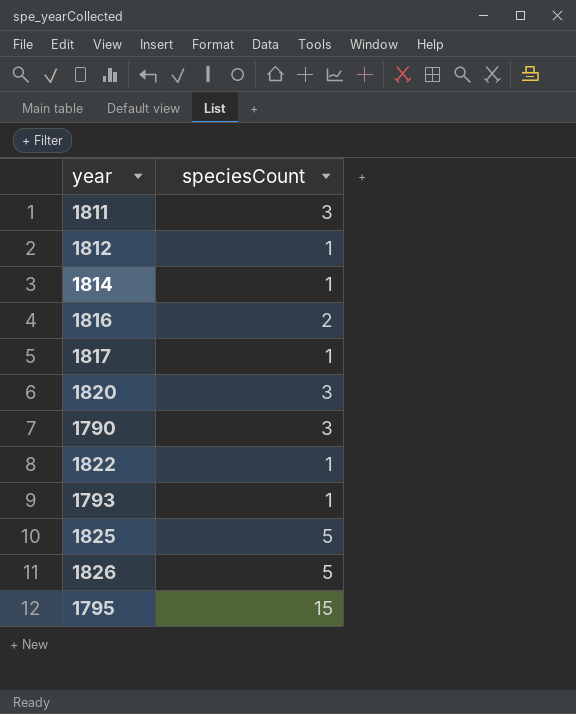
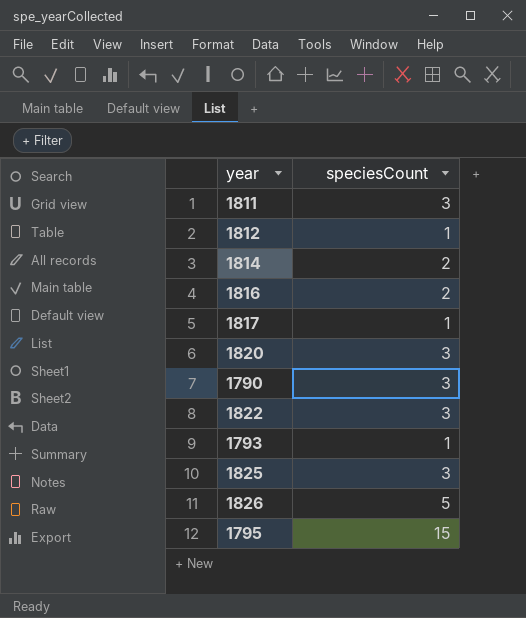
1814 | speciesCount: 1 -> 2
1822 | speciesCount: 1 -> 3
1825 | speciesCount: 5 -> 3

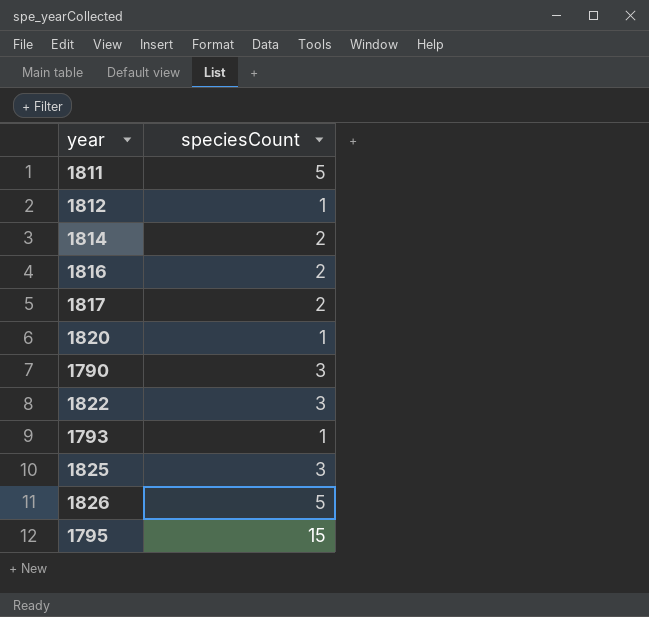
1811 | speciesCount: 3 -> 5
1817 | speciesCount: 1 -> 2
1820 | speciesCount: 3 -> 1

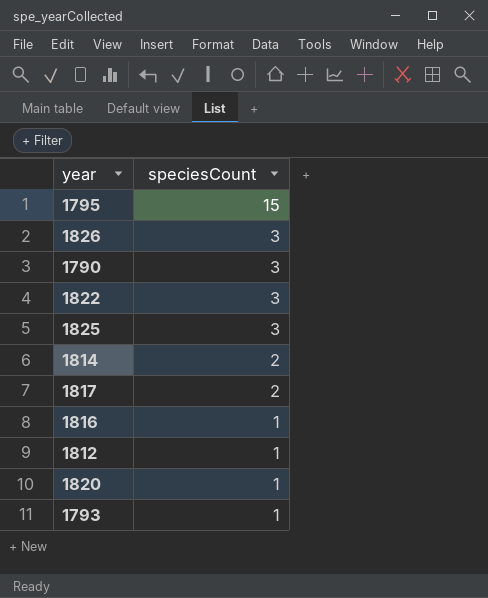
row order: none -> speciesCount descending
row 1811: 5 -> none
1826 | speciesCount: 5 -> 3
1816 | speciesCount: 2 -> 1

